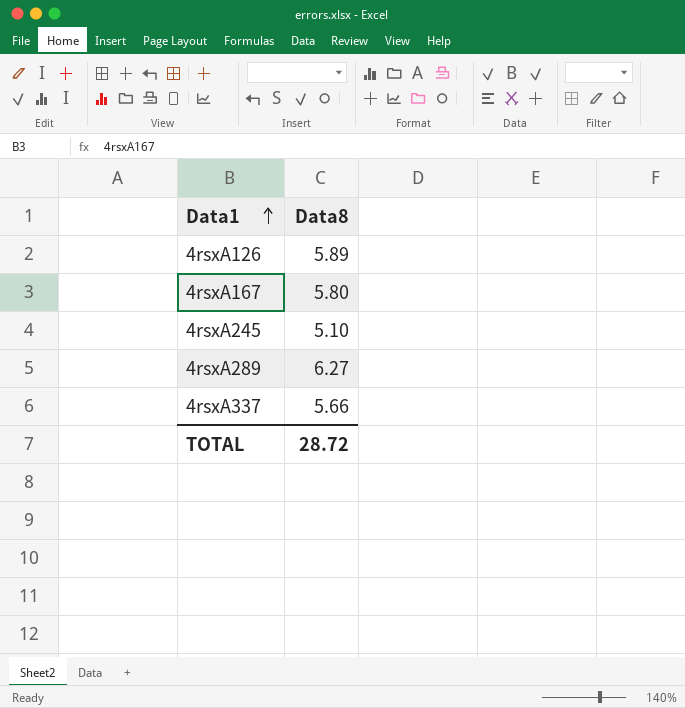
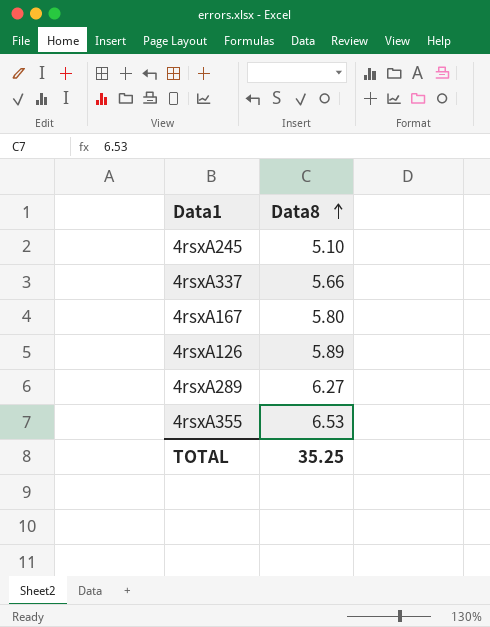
row order: Data1 ascending -> Data8 ascending
row 4rsxA355: none -> 6.53
TOTAL | Data8: 28.72 -> 35.25

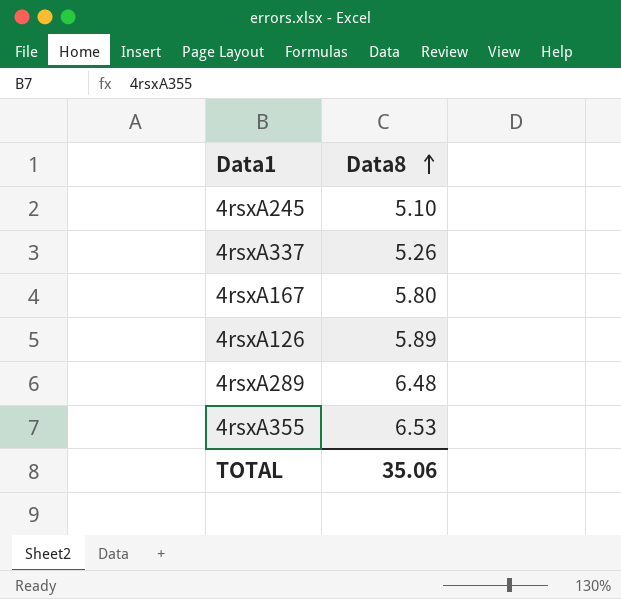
4rsxA337 | Data8: 5.66 -> 5.26
4rsxA289 | Data8: 6.27 -> 6.48
TOTAL | Data8: 35.25 -> 35.06

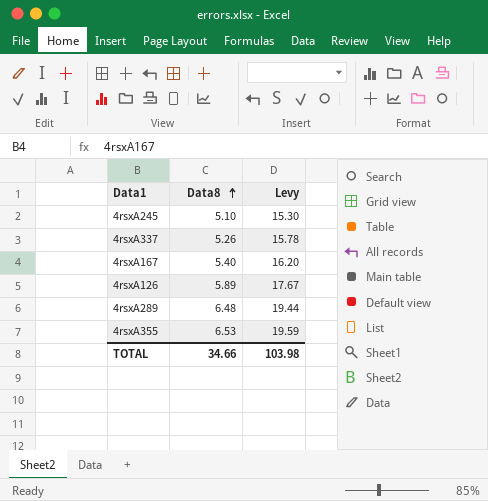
column Levy | formula: none -> [Data8] * 3
4rsxA167 | Data8: 5.80 -> 5.40
TOTAL | Data8: 35.06 -> 34.66

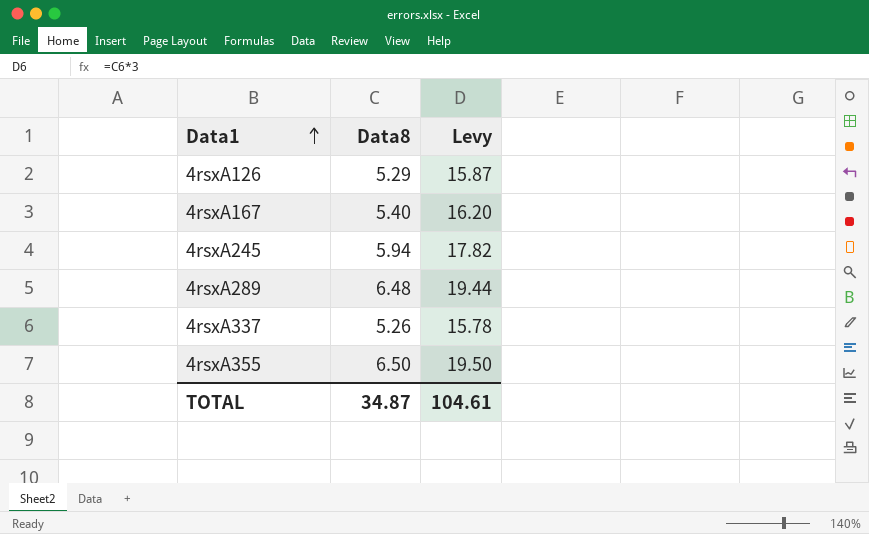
row order: Data8 ascending -> Data1 ascending
4rsxA126 | Data8: 5.89 -> 5.29
4rsxA126 | Levy: 17.67 -> 15.87
4rsxA245 | Data8: 5.10 -> 5.94
4rsxA245 | Levy: 15.30 -> 17.82
4rsxA355 | Data8: 6.53 -> 6.50
4rsxA355 | Levy: 19.59 -> 19.50
TOTAL | Data8: 34.66 -> 34.87
TOTAL | Levy: 103.98 -> 104.61

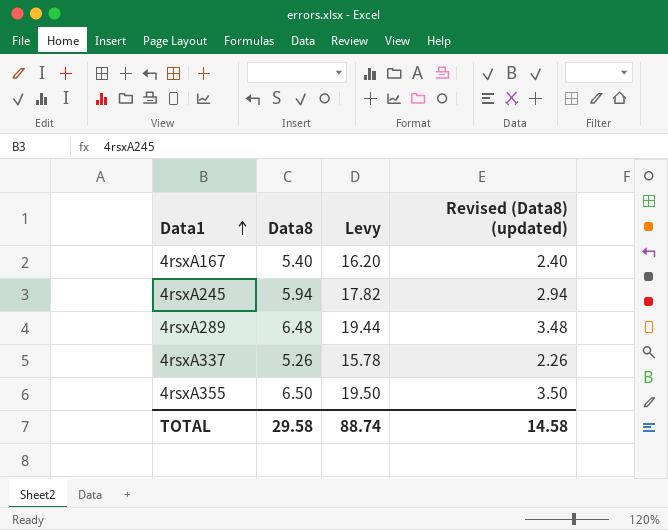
column Revised (Data8) (updated) | formula: none -> [Data8] - 3
row 4rsxA126: 5.29 | 15.87 -> none
TOTAL | Data8: 34.87 -> 29.58
TOTAL | Levy: 104.61 -> 88.74

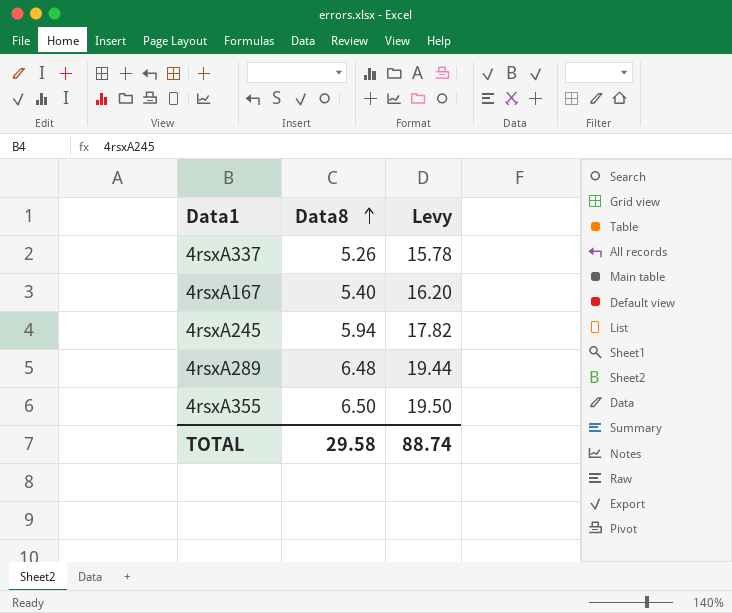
row order: Data1 ascending -> Data8 ascending
column Revised (Data8) (updated) | formula: [Data8] - 3 -> none

